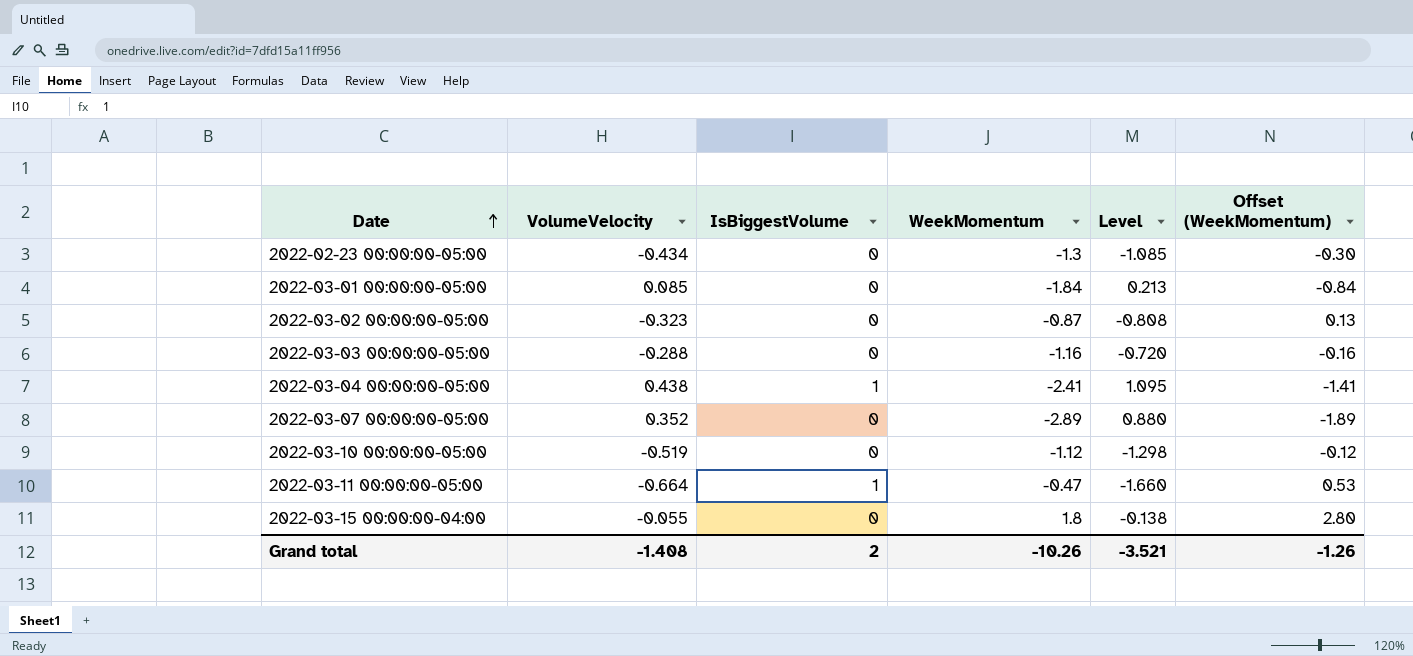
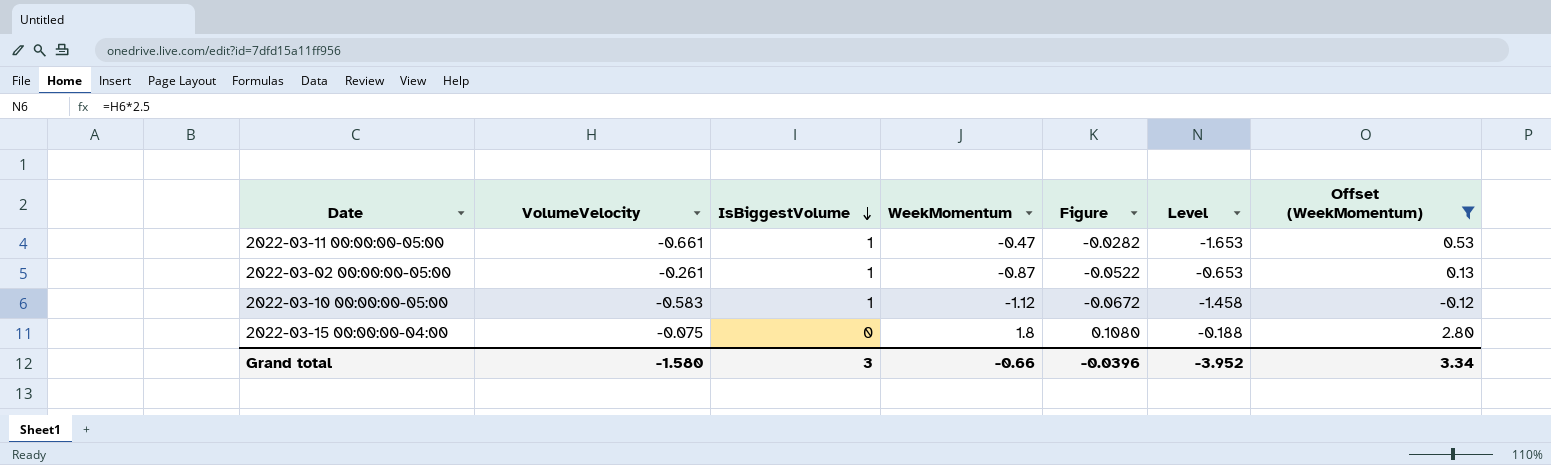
filter: none -> Offset (WeekMomentum) >= -0.12
row order: Date ascending -> IsBiggestVolume descending
column Figure | formula: none -> [WeekMomentum] * 0.06
2022-03-11 00:00:00-05:00 | VolumeVelocity: -0.664 -> -0.661
2022-03-11 00:00:00-05:00 | Level: -1.660 -> -1.653
2022-03-02 00:00:00-05:00 | VolumeVelocity: -0.323 -> -0.261
2022-03-02 00:00:00-05:00 | IsBiggestVolume: 0 -> 1
2022-03-02 00:00:00-05:00 | Level: -0.808 -> -0.653
2022-03-10 00:00:00-05:00 | VolumeVelocity: -0.519 -> -0.583
2022-03-10 00:00:00-05:00 | IsBiggestVolume: 0 -> 1
2022-03-10 00:00:00-05:00 | Level: -1.298 -> -1.458
2022-03-15 00:00:00-04:00 | VolumeVelocity: -0.055 -> -0.075
2022-03-15 00:00:00-04:00 | Level: -0.138 -> -0.188
Grand total | VolumeVelocity: -1.408 -> -1.580
Grand total | IsBiggestVolume: 2 -> 3
Grand total | WeekMomentum: -10.26 -> -0.66
Grand total | Level: -3.521 -> -3.952
Grand total | Offset (WeekMomentum): -1.26 -> 3.34

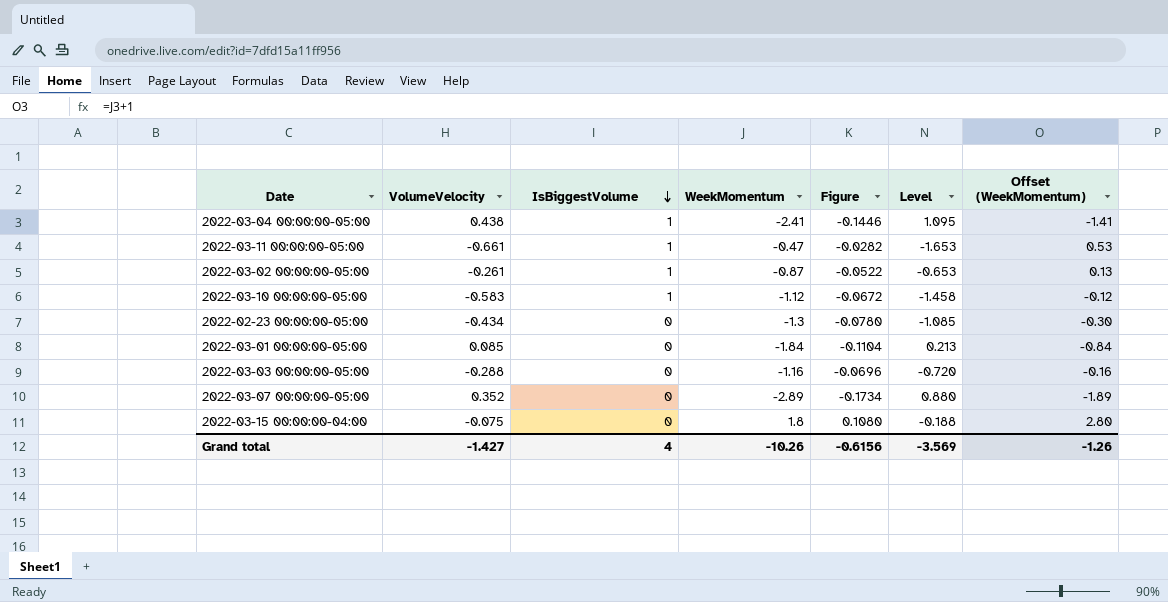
filter: Offset (WeekMomentum) >= -0.12 -> none
Grand total | VolumeVelocity: -1.580 -> -1.427
Grand total | IsBiggestVolume: 3 -> 4
Grand total | WeekMomentum: -0.66 -> -10.26
Grand total | Figure: -0.0396 -> -0.6156
Grand total | Level: -3.952 -> -3.569
Grand total | Offset (WeekMomentum): 3.34 -> -1.26

